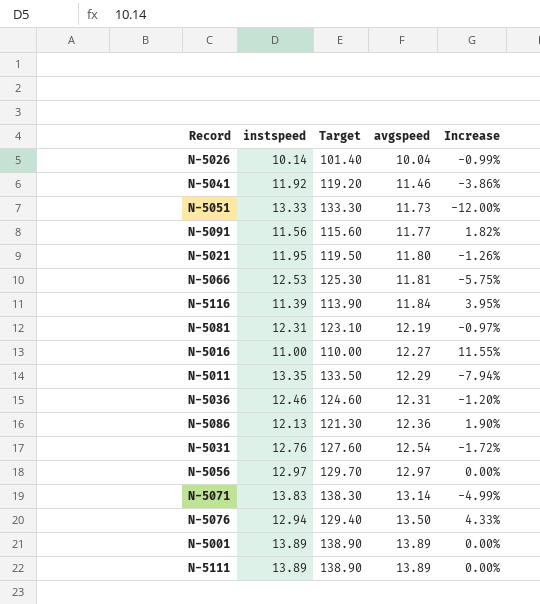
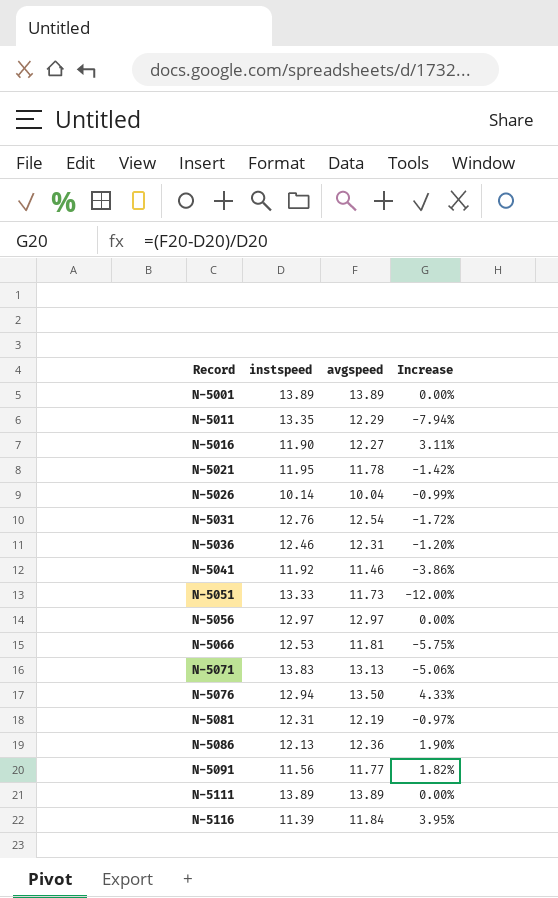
row order: avgspeed ascending -> Record ascending
column Target | formula: [instspeed] * 10 -> none
N-5016 | instspeed: 11.00 -> 11.90
N-5016 | Increase: 11.55% -> 3.11%
N-5021 | avgspeed: 11.80 -> 11.78
N-5021 | Increase: -1.26% -> -1.42%
N-5071 | avgspeed: 13.14 -> 13.13
N-5071 | Increase: -4.99% -> -5.06%

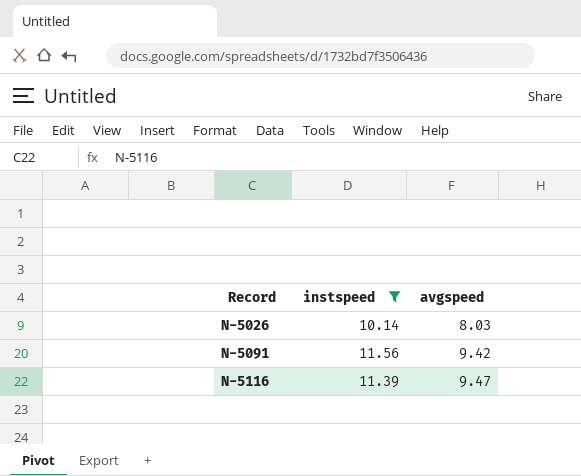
filter: none -> instspeed <= 11.56
column Increase | formula: ([avgspeed] - [instspeed]) / [instspeed] -> none
N-5026 | avgspeed: 10.04 -> 8.03
N-5091 | avgspeed: 11.77 -> 9.42
N-5116 | avgspeed: 11.84 -> 9.47

